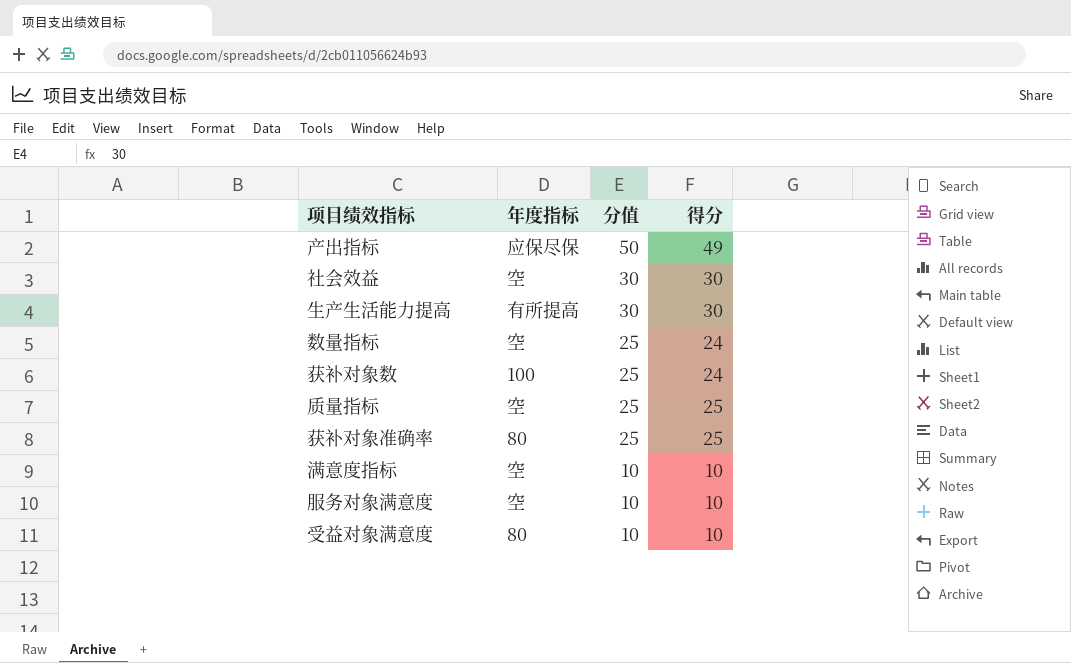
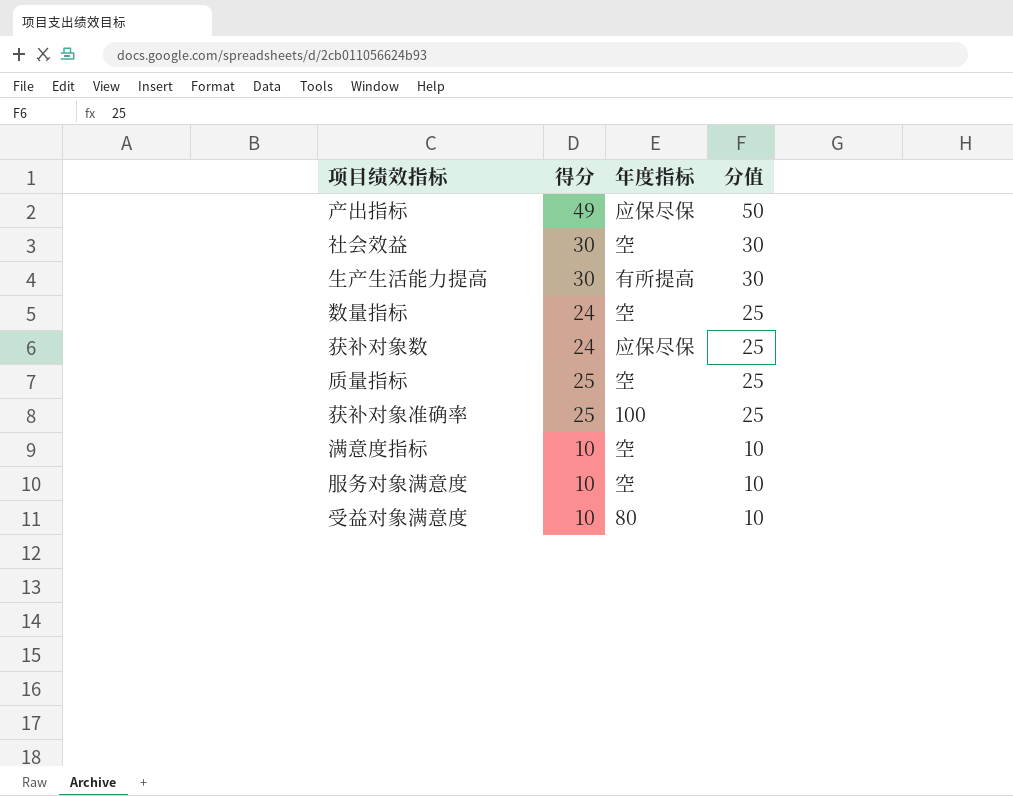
column 得分 | position: 4 -> 2
获补对象数 | 年度指标: 100 -> 应保尽保
获补对象准确率 | 年度指标: 80 -> 100

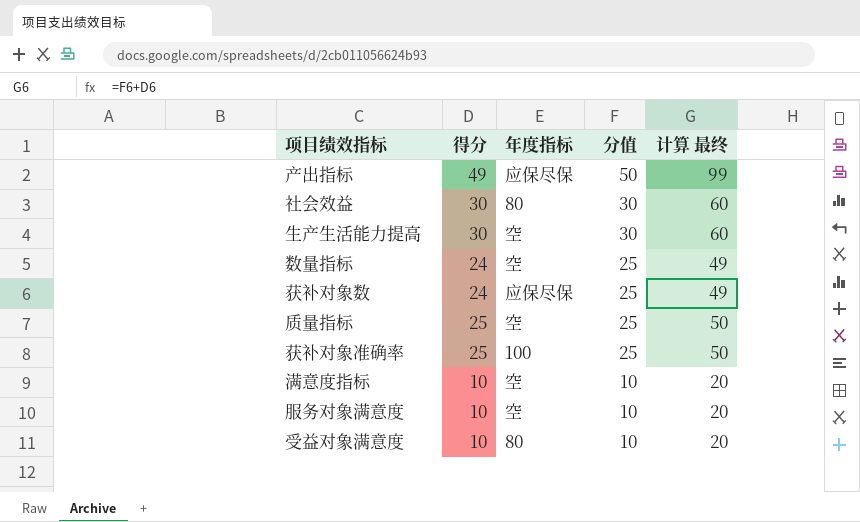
column 计算 最终 | formula: none -> [得分] + [分值]
社会效益 | 年度指标: 空 -> 80
生产生活能力提高 | 年度指标: 有所提高 -> 空

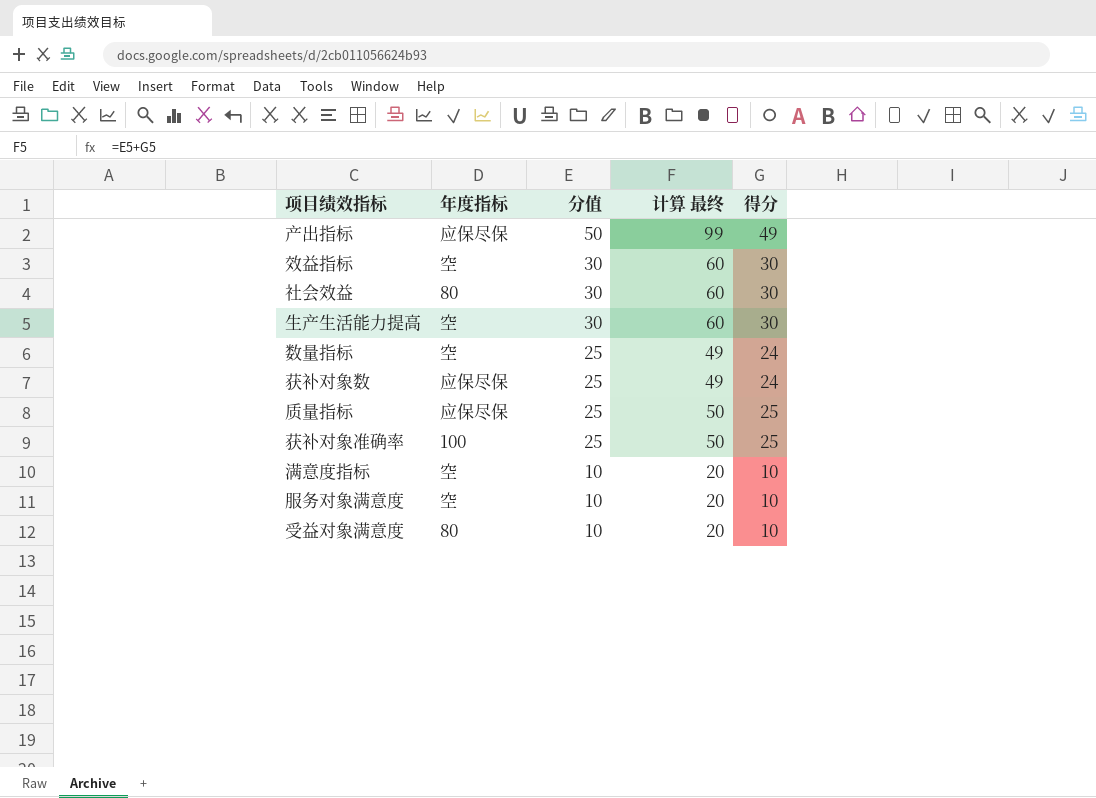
column 得分 | position: 2 -> 5
row 效益指标: none -> 空 | 30 | 60 | 30
质量指标 | 年度指标: 空 -> 应保尽保

